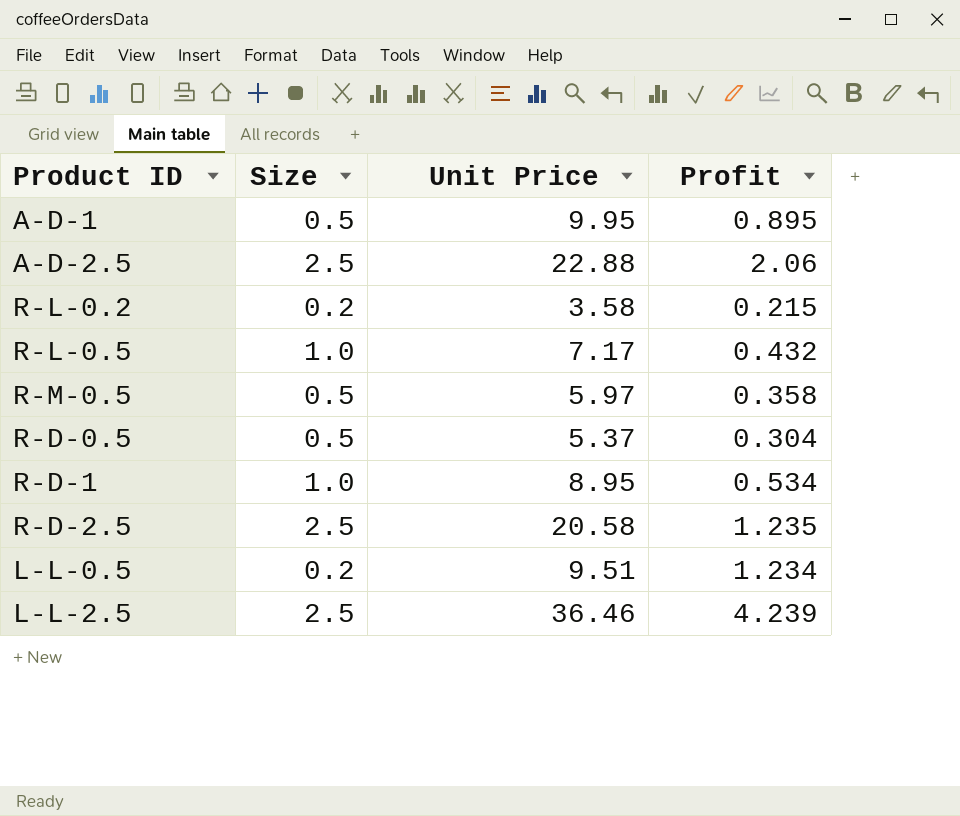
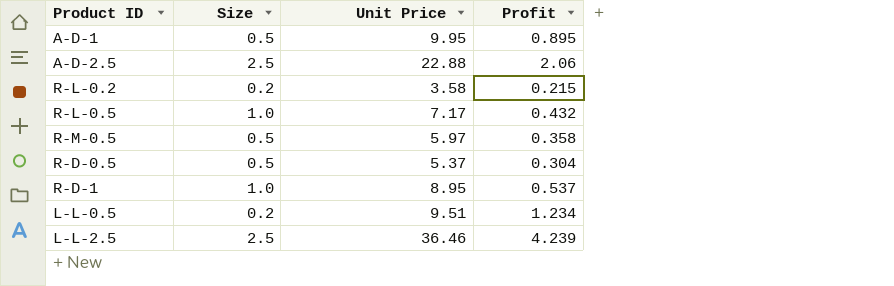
row R-D-2.5: 2.5 | 20.58 | 1.235 -> none
R-D-1 | Profit: 0.534 -> 0.537

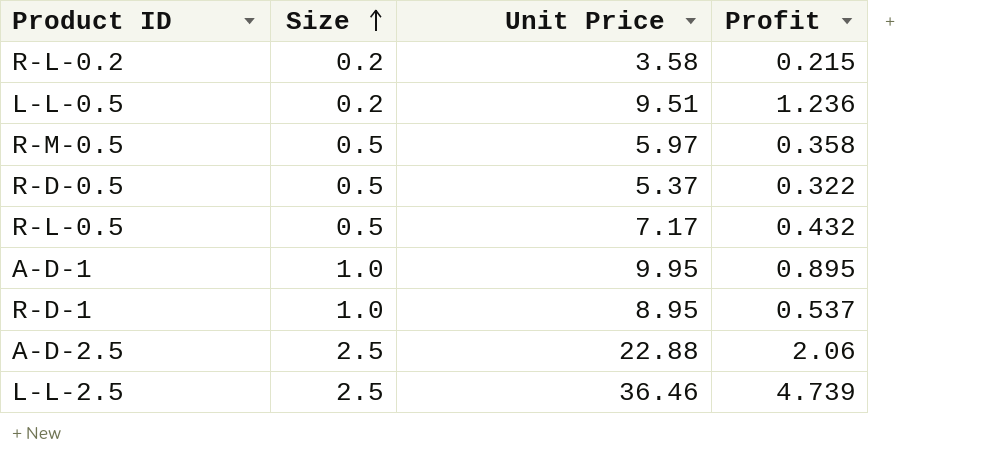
row order: none -> Size ascending
L-L-0.5 | Profit: 1.234 -> 1.236
R-D-0.5 | Profit: 0.304 -> 0.322
R-L-0.5 | Size: 1.0 -> 0.5
A-D-1 | Size: 0.5 -> 1.0
L-L-2.5 | Profit: 4.239 -> 4.739

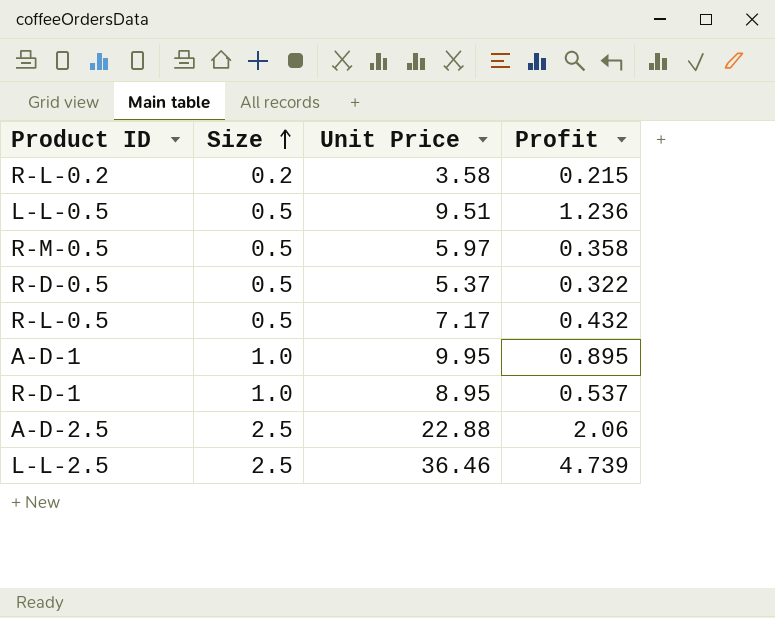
L-L-0.5 | Size: 0.2 -> 0.5

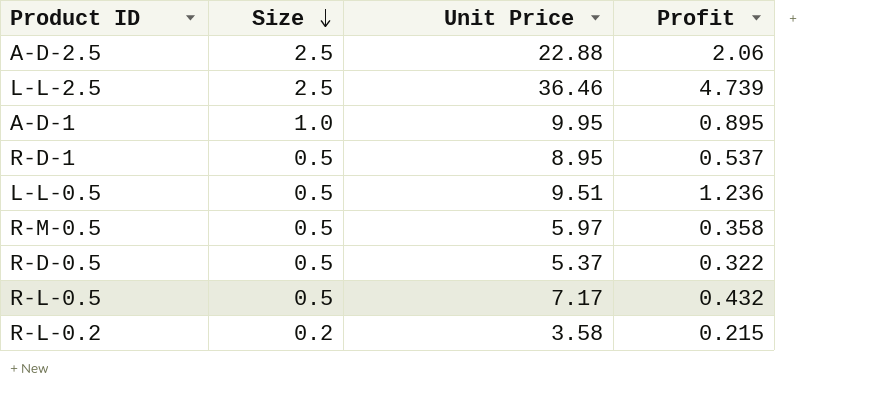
row order: Size ascending -> Size descending
R-D-1 | Size: 1.0 -> 0.5

